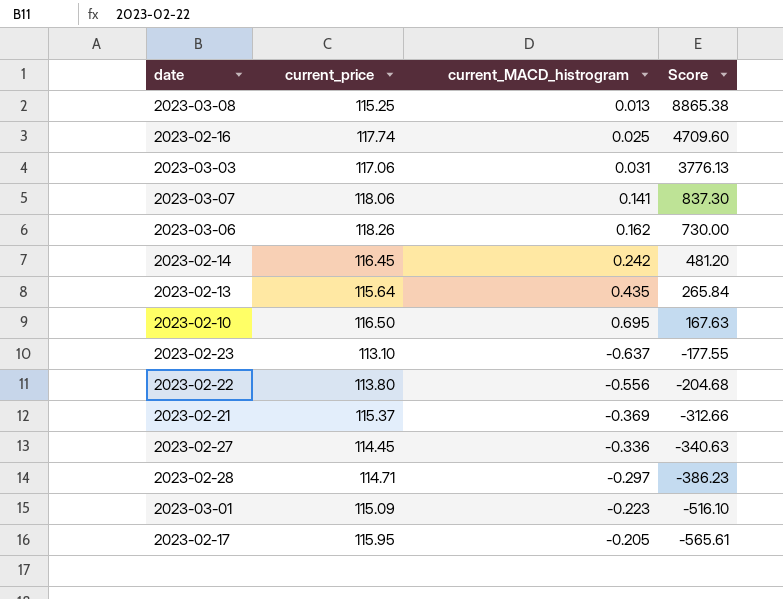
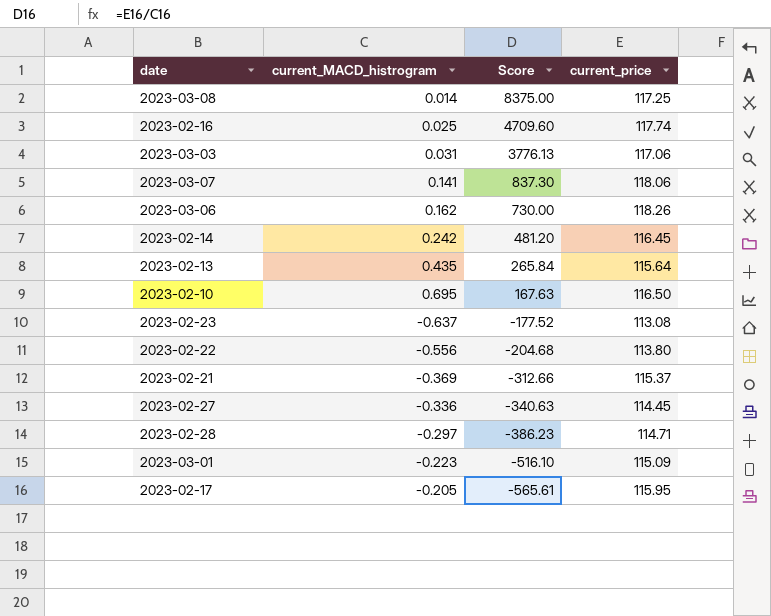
column current_price | position: 2 -> 4
2023-03-08 | current_MACD_histrogram: 0.013 -> 0.014
2023-03-08 | Score: 8865.38 -> 8375.00
2023-03-08 | current_price: 115.25 -> 117.25
2023-02-23 | Score: -177.55 -> -177.52
2023-02-23 | current_price: 113.10 -> 113.08

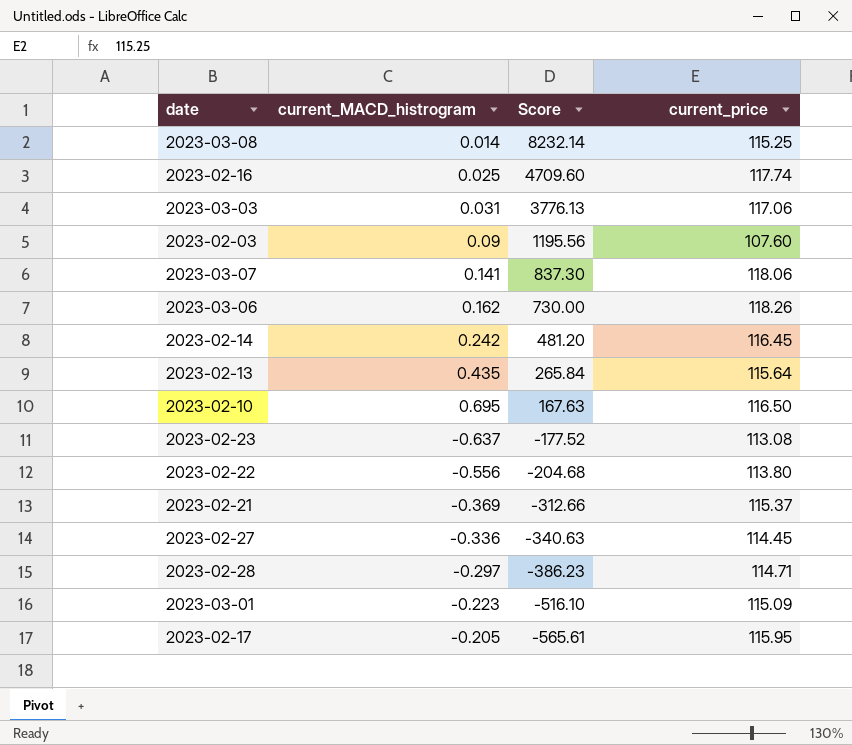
2023-03-08 | Score: 8375.00 -> 8232.14
2023-03-08 | current_price: 117.25 -> 115.25
row 2023-02-03: none -> 0.09 | 1195.56 | 107.60

